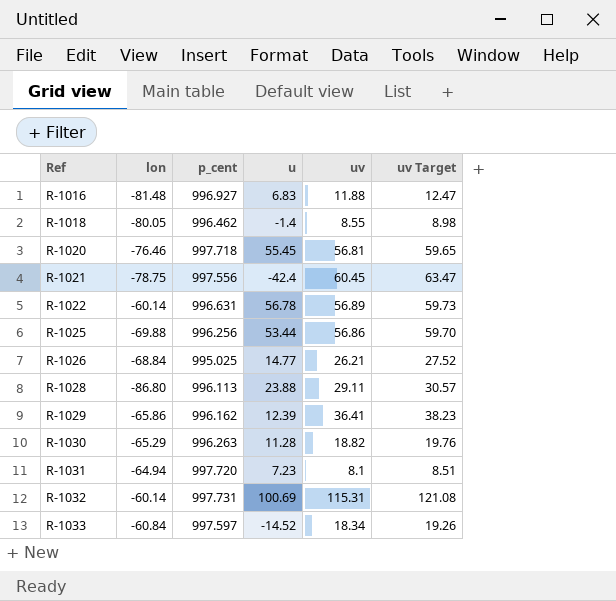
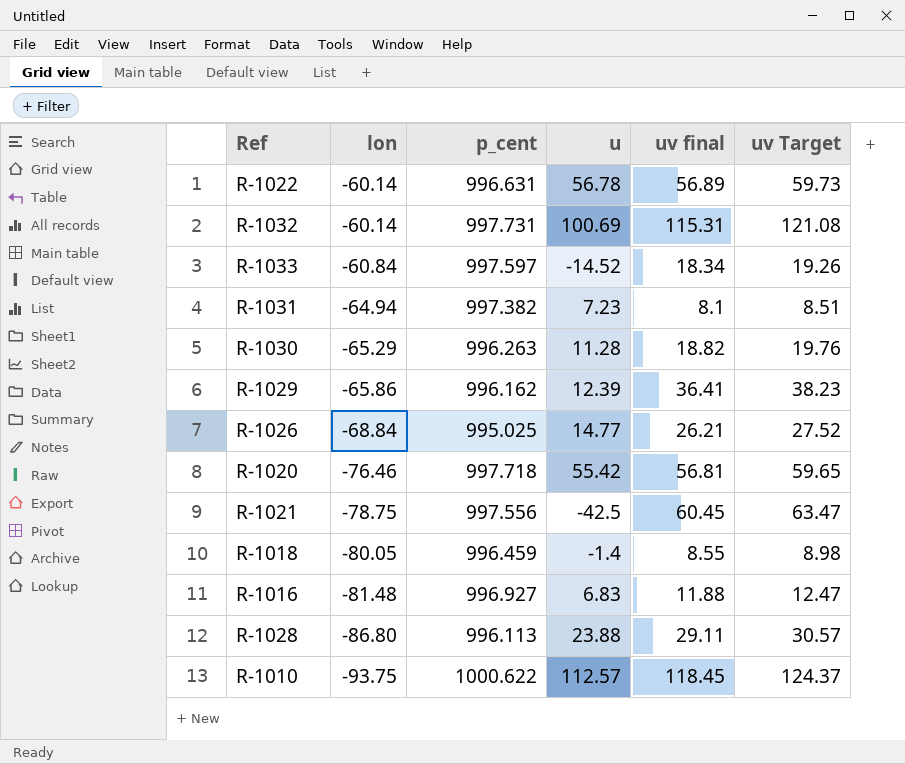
row order: Ref ascending -> lon descending
column name: uv -> uv final
row R-1025: -69.88 | 996.256 | 53.44 | 56.86 | 59.70 -> none
R-1031 | p_cent: 997.720 -> 997.382
R-1020 | u: 55.45 -> 55.42
R-1021 | u: -42.4 -> -42.5
R-1018 | p_cent: 996.462 -> 996.459
row R-1010: none -> -93.75 | 1000.622 | 112.57 | 118.45 | 124.37

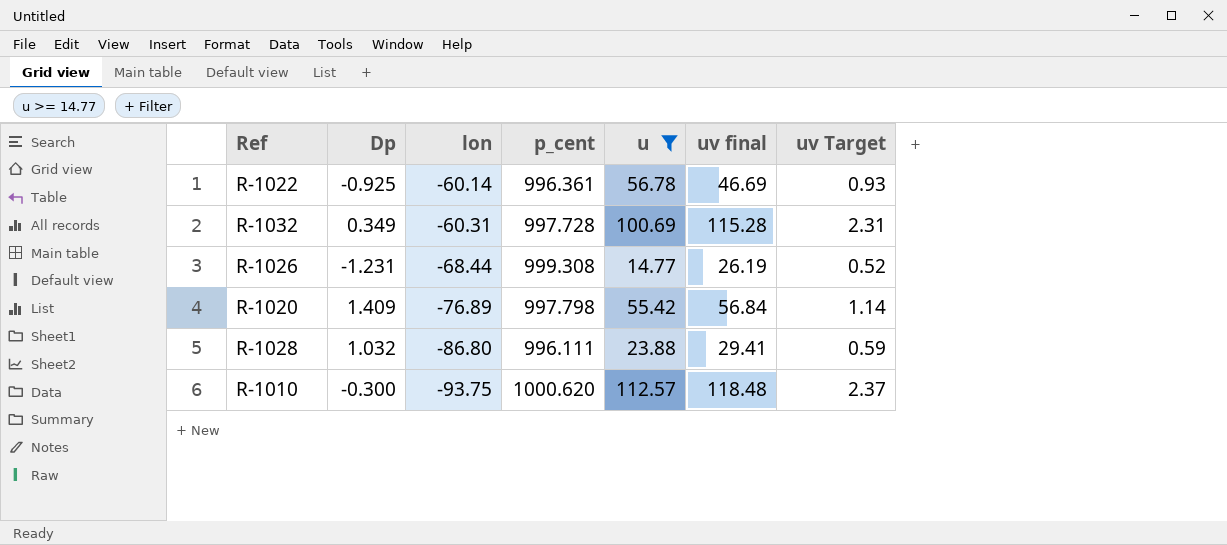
filter: none -> u >= 14.77
column Dp | position: none -> 2
column uv Target | formula: [uv final] * 1.05 -> [uv final] * 0.02
R-1022 | p_cent: 996.631 -> 996.361
R-1022 | uv final: 56.89 -> 46.69
R-1032 | lon: -60.14 -> -60.31
R-1032 | p_cent: 997.731 -> 997.728
R-1032 | uv final: 115.31 -> 115.28
R-1026 | lon: -68.84 -> -68.44
R-1026 | p_cent: 995.025 -> 999.308
R-1026 | uv final: 26.21 -> 26.19
R-1020 | lon: -76.46 -> -76.89
R-1020 | p_cent: 997.718 -> 997.798
R-1020 | uv final: 56.81 -> 56.84
R-1028 | p_cent: 996.113 -> 996.111
R-1028 | uv final: 29.11 -> 29.41
R-1010 | p_cent: 1000.622 -> 1000.620
R-1010 | uv final: 118.45 -> 118.48

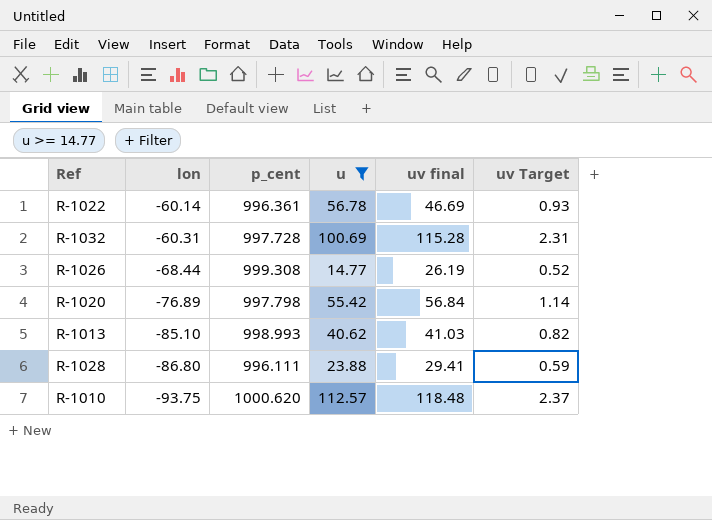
column Dp | position: 2 -> none
row R-1013: none -> -85.10 | 998.993 | 40.62 | 41.03 | 0.82

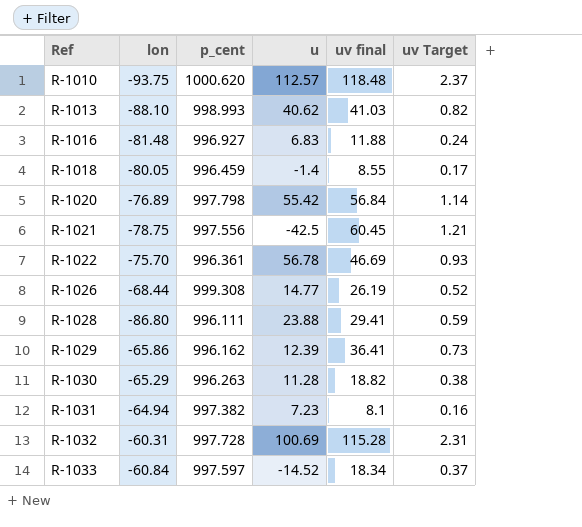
filter: u >= 14.77 -> none
row order: lon descending -> Ref ascending
R-1013 | lon: -85.10 -> -88.10
R-1022 | lon: -60.14 -> -75.70

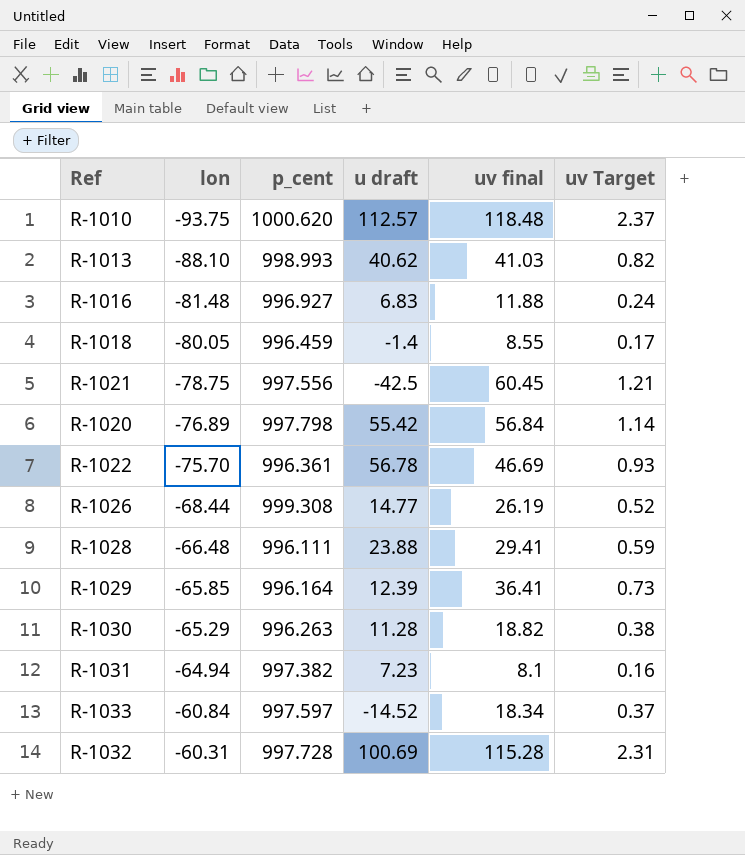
row order: Ref ascending -> lon ascending
column name: u -> u draft
R-1028 | lon: -86.80 -> -66.48
R-1029 | lon: -65.86 -> -65.85
R-1029 | p_cent: 996.162 -> 996.164

